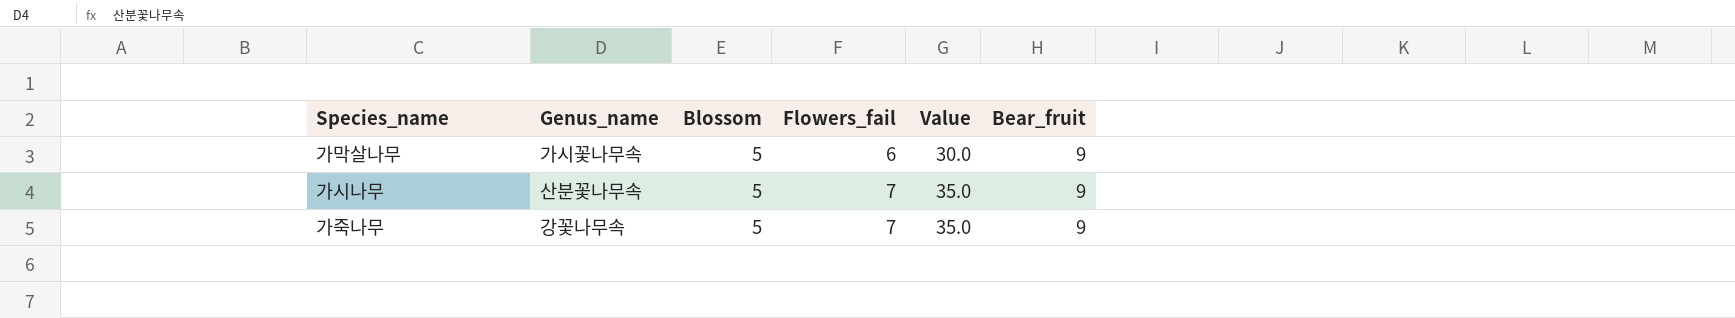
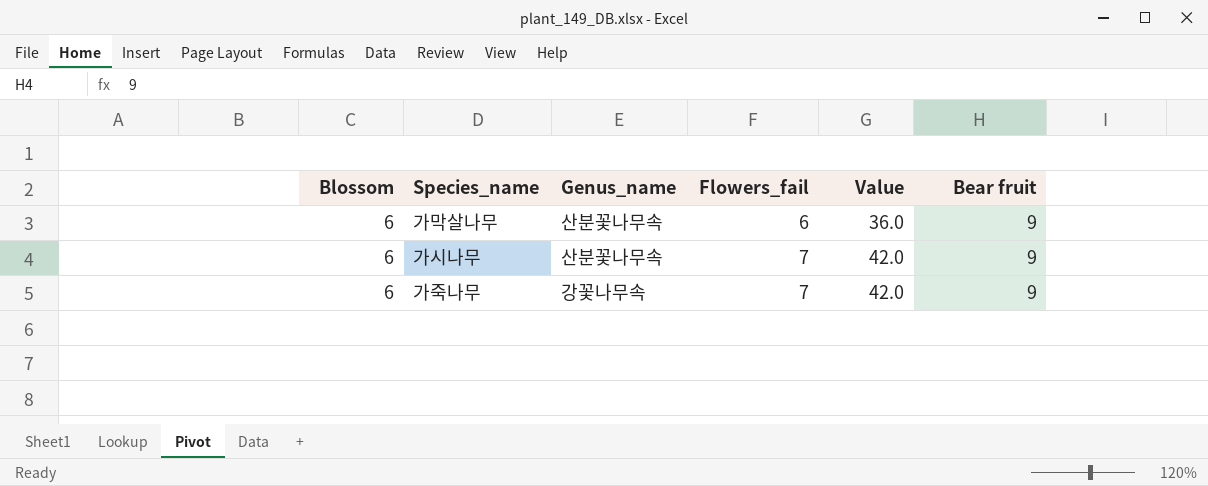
column Blossom | position: 3 -> 1
column name: Bear_fruit -> Bear fruit
가막살나무 | Blossom: 5 -> 6
가막살나무 | Genus_name: 가시꽃나무속 -> 산분꽃나무속
가막살나무 | Value: 30.0 -> 36.0
가시나무 | Blossom: 5 -> 6
가시나무 | Value: 35.0 -> 42.0
가죽나무 | Blossom: 5 -> 6
가죽나무 | Value: 35.0 -> 42.0

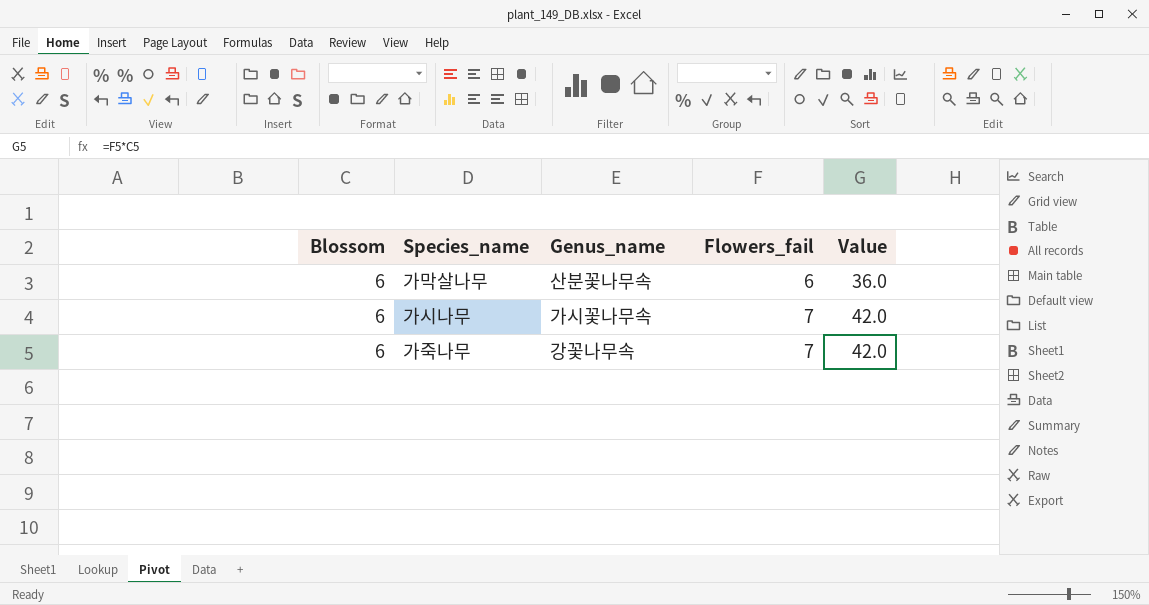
column Bear fruit | position: 6 -> none
가시나무 | Genus_name: 산분꽃나무속 -> 가시꽃나무속

